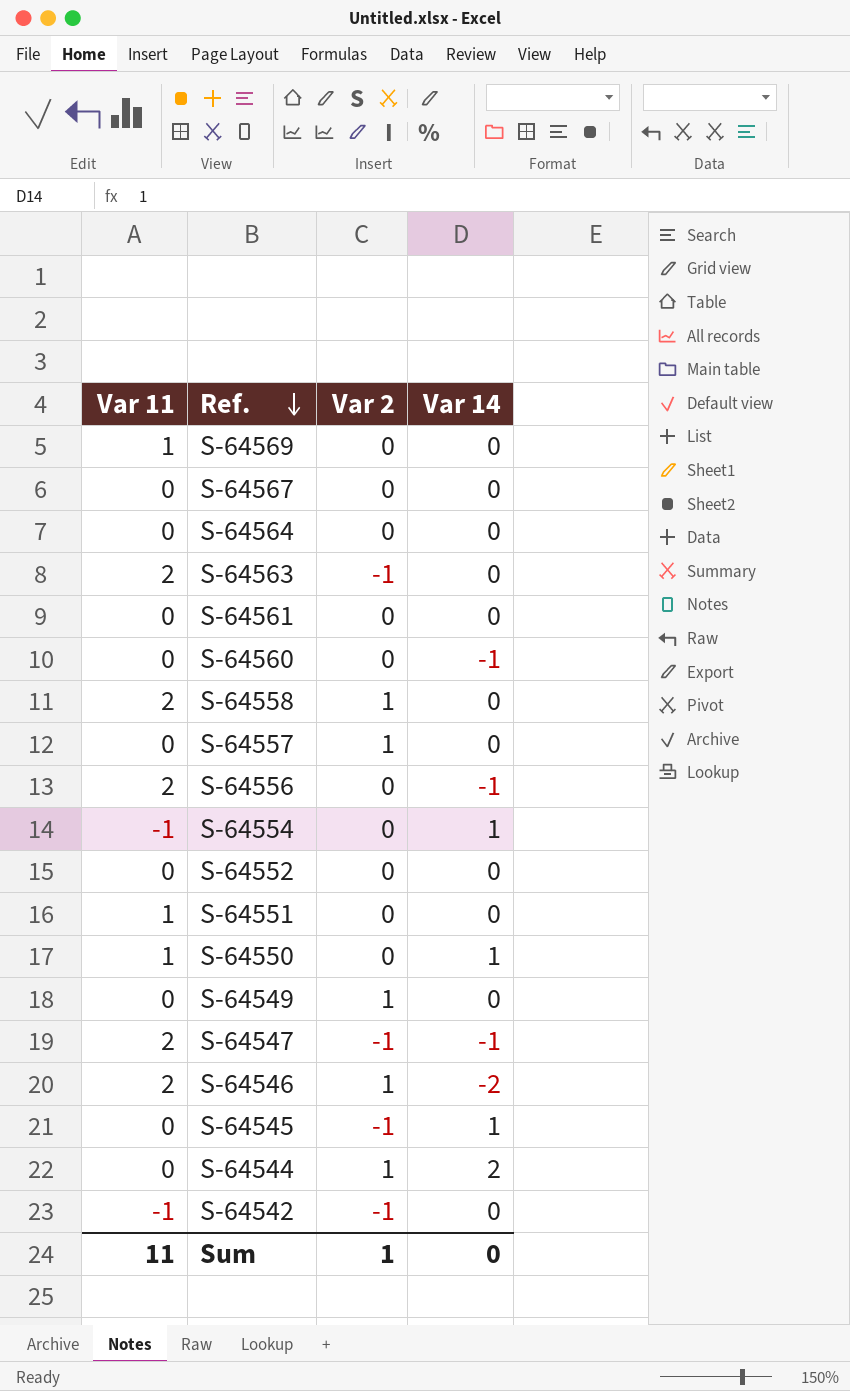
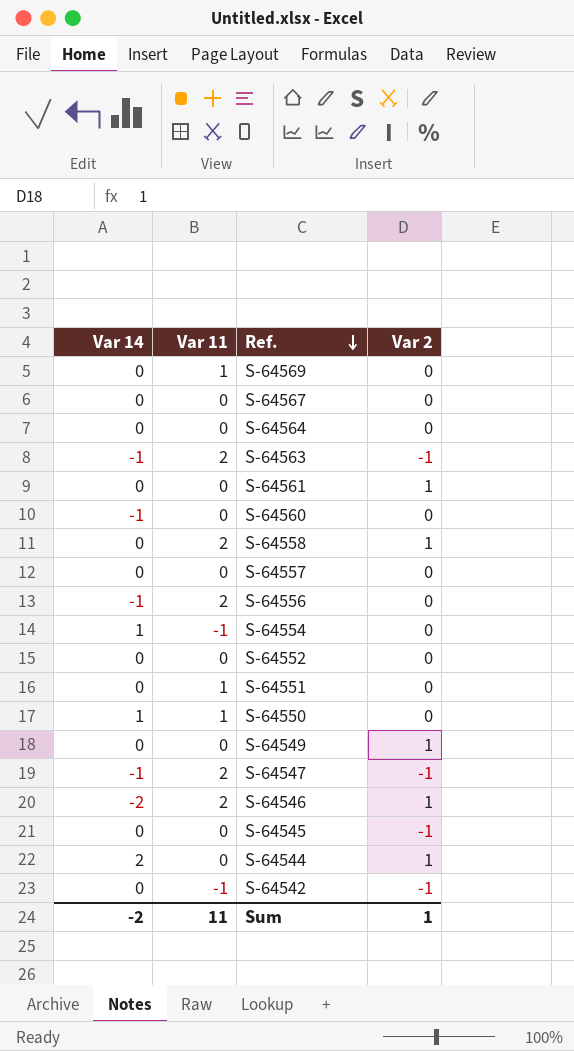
column Var 14 | position: 4 -> 1
S-64563 | Var 14: 0 -> -1
S-64561 | Var 2: 0 -> 1
S-64557 | Var 2: 1 -> 0
S-64545 | Var 14: 1 -> 0
Sum | Var 14: 0 -> -2

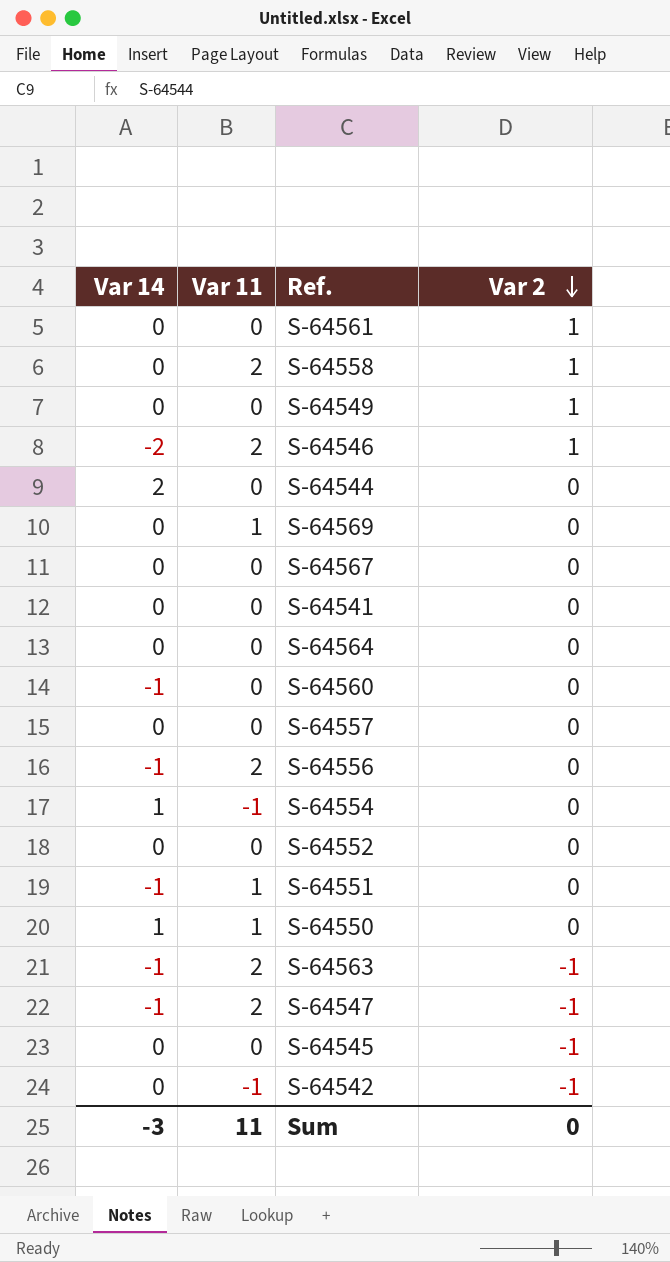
row order: Ref. descending -> Var 2 descending
S-64544 | Var 2: 1 -> 0
row S-64541: none -> 0 | 0 | 0
S-64551 | Var 14: 0 -> -1
Sum | Var 14: -2 -> -3
Sum | Var 2: 1 -> 0

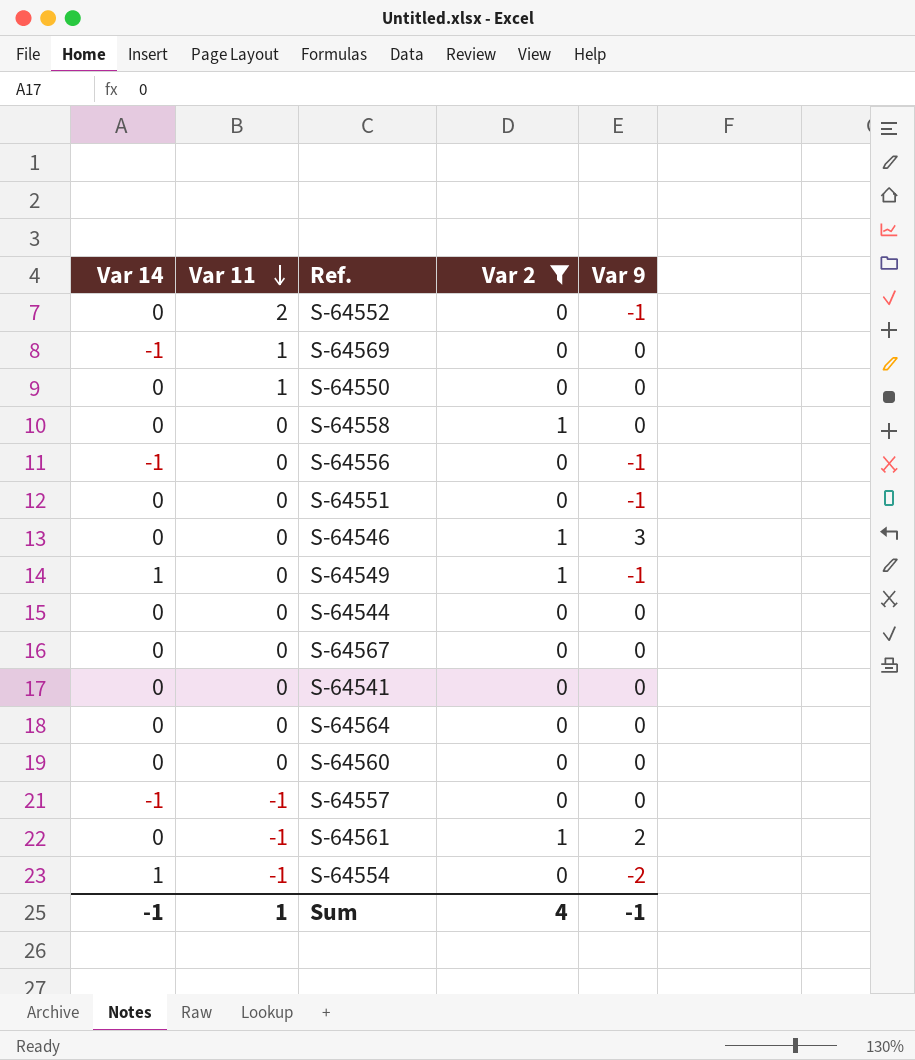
filter: none -> Var 2 != -1
row order: Var 2 descending -> Var 11 descending
column Var 9 | position: none -> 5
S-64552 | Var 11: 0 -> 2
S-64569 | Var 14: 0 -> -1
S-64550 | Var 14: 1 -> 0
S-64558 | Var 11: 2 -> 0
S-64556 | Var 11: 2 -> 0
S-64551 | Var 14: -1 -> 0
S-64551 | Var 11: 1 -> 0
S-64546 | Var 14: -2 -> 0
S-64546 | Var 11: 2 -> 0
S-64549 | Var 14: 0 -> 1
S-64544 | Var 14: 2 -> 0
S-64560 | Var 14: -1 -> 0
S-64557 | Var 14: 0 -> -1
S-64557 | Var 11: 0 -> -1
S-64561 | Var 11: 0 -> -1
Sum | Var 14: -3 -> -1
Sum | Var 11: 11 -> 1
Sum | Var 2: 0 -> 4

